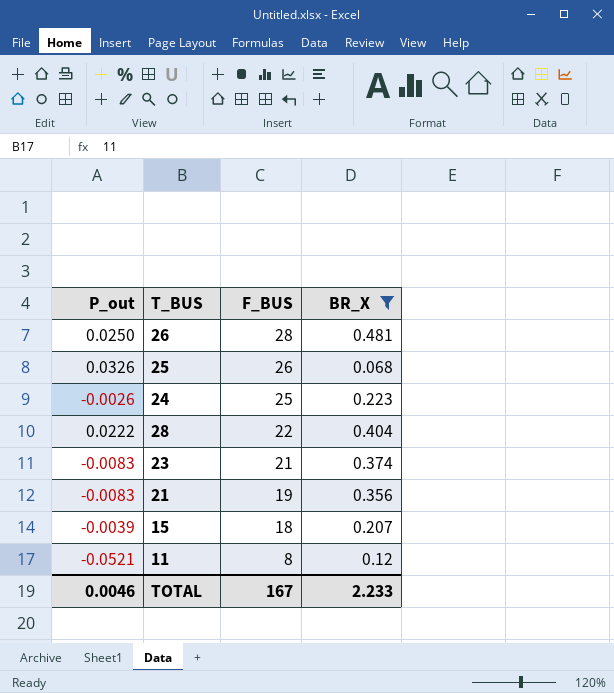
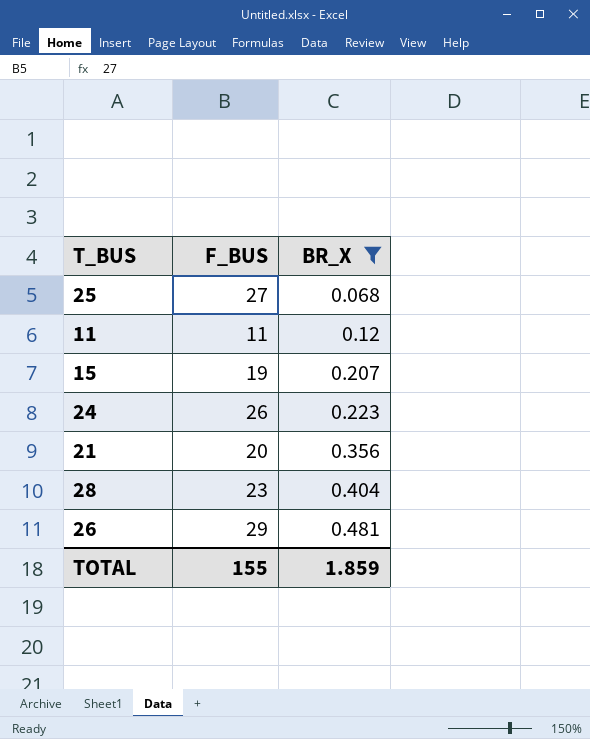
row order: F_BUS descending -> BR_X ascending
column P_out | position: 1 -> none
row 23: -0.0083 | 21 | 0.374 -> none
25 | F_BUS: 26 -> 27
11 | F_BUS: 8 -> 11
15 | F_BUS: 18 -> 19
24 | F_BUS: 25 -> 26
21 | F_BUS: 19 -> 20
28 | F_BUS: 22 -> 23
26 | F_BUS: 28 -> 29
TOTAL | F_BUS: 167 -> 155
TOTAL | BR_X: 2.233 -> 1.859

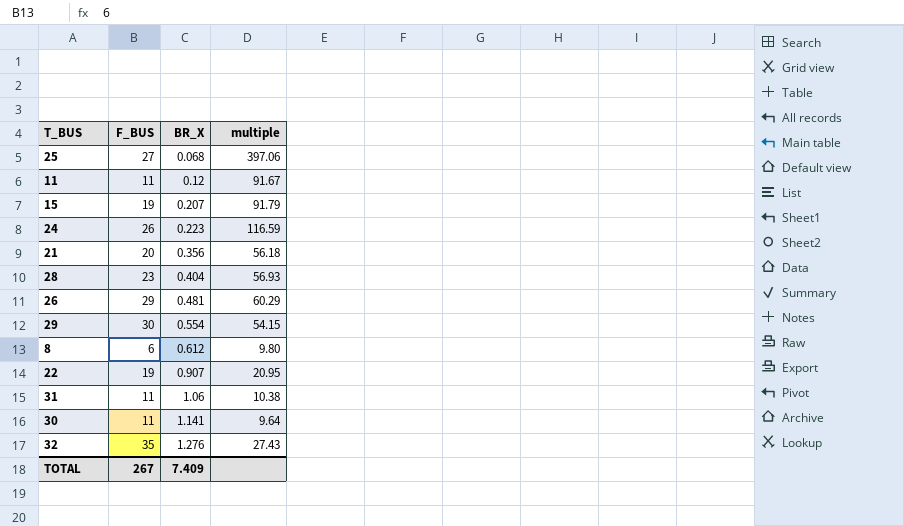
filter: BR_X <= 0.481 -> none
column multiple | formula: none -> [F_BUS] / [BR_X]
TOTAL | F_BUS: 155 -> 267
TOTAL | BR_X: 1.859 -> 7.409

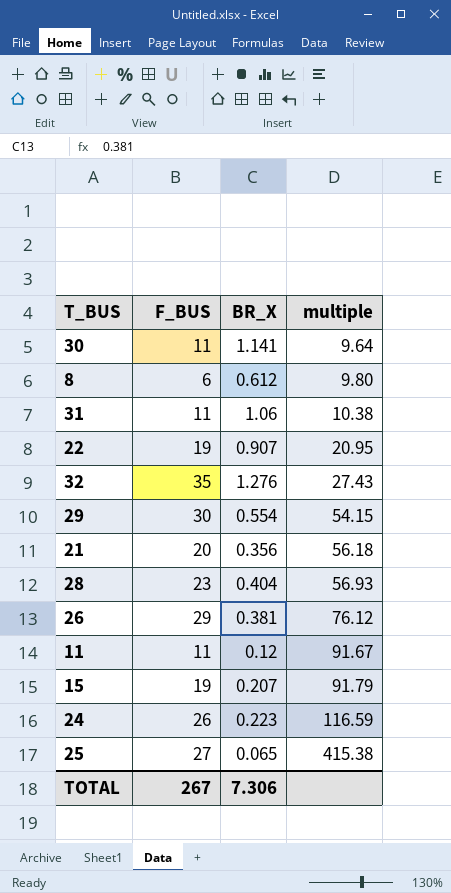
row order: BR_X ascending -> multiple ascending
26 | BR_X: 0.481 -> 0.381
26 | multiple: 60.29 -> 76.12
25 | BR_X: 0.068 -> 0.065
25 | multiple: 397.06 -> 415.38
TOTAL | BR_X: 7.409 -> 7.306

